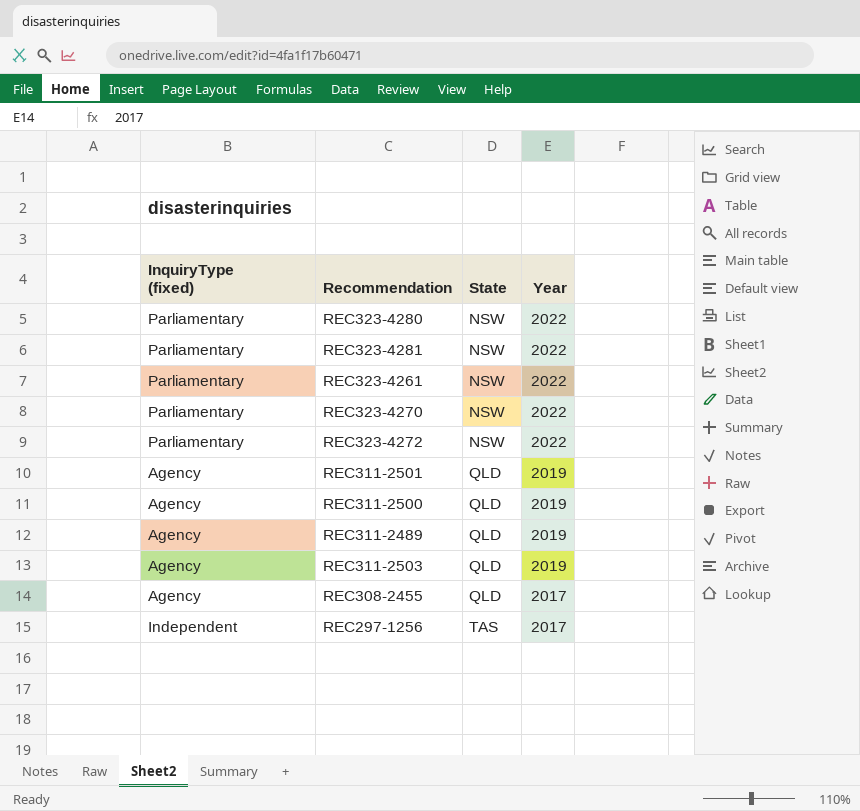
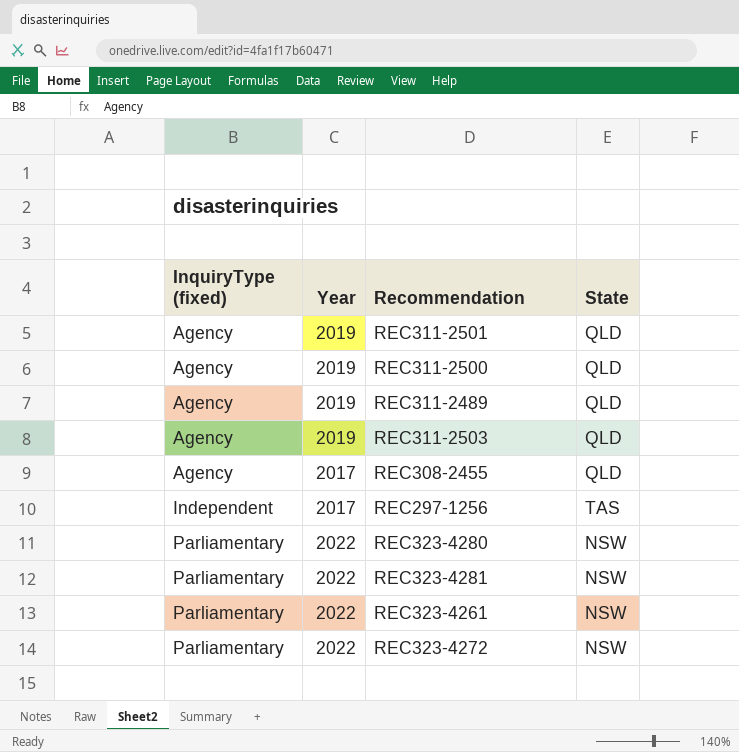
row order: State ascending -> InquiryType (fixed) ascending
column Year | position: 4 -> 2
row REC323-4270: Parliamentary | NSW | 2022 -> none

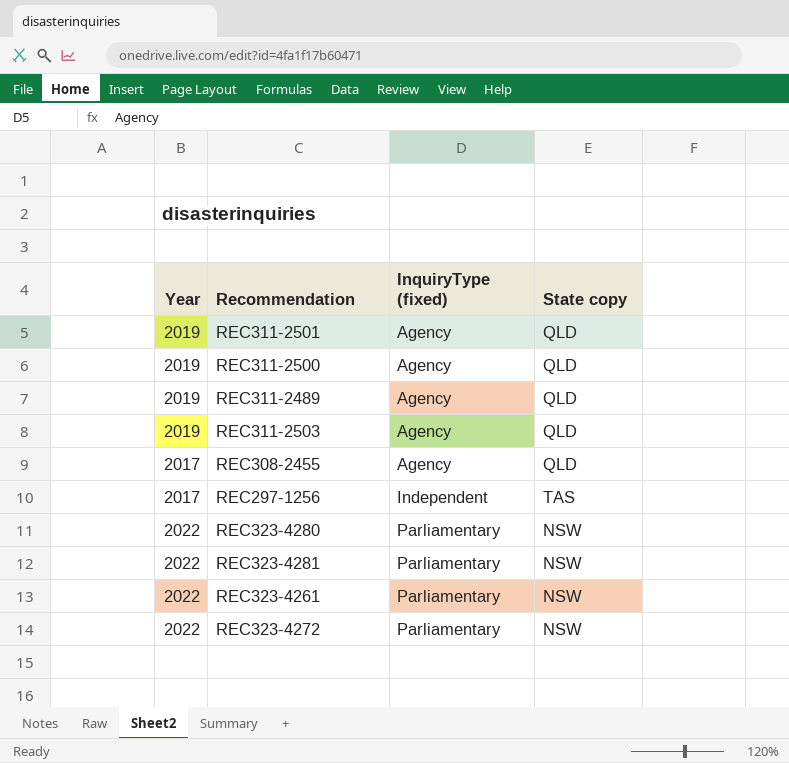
column InquiryType (fixed) | position: 1 -> 3
column name: State -> State copy

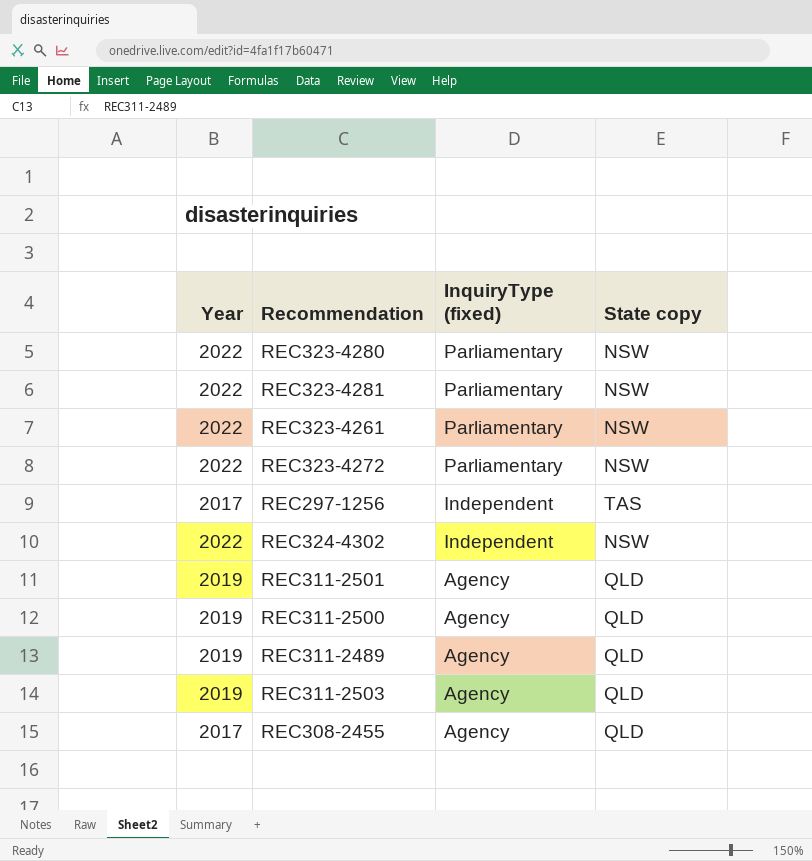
row order: InquiryType (fixed) ascending -> InquiryType (fixed) descending
row REC324-4302: none -> 2022 | Independent | NSW

